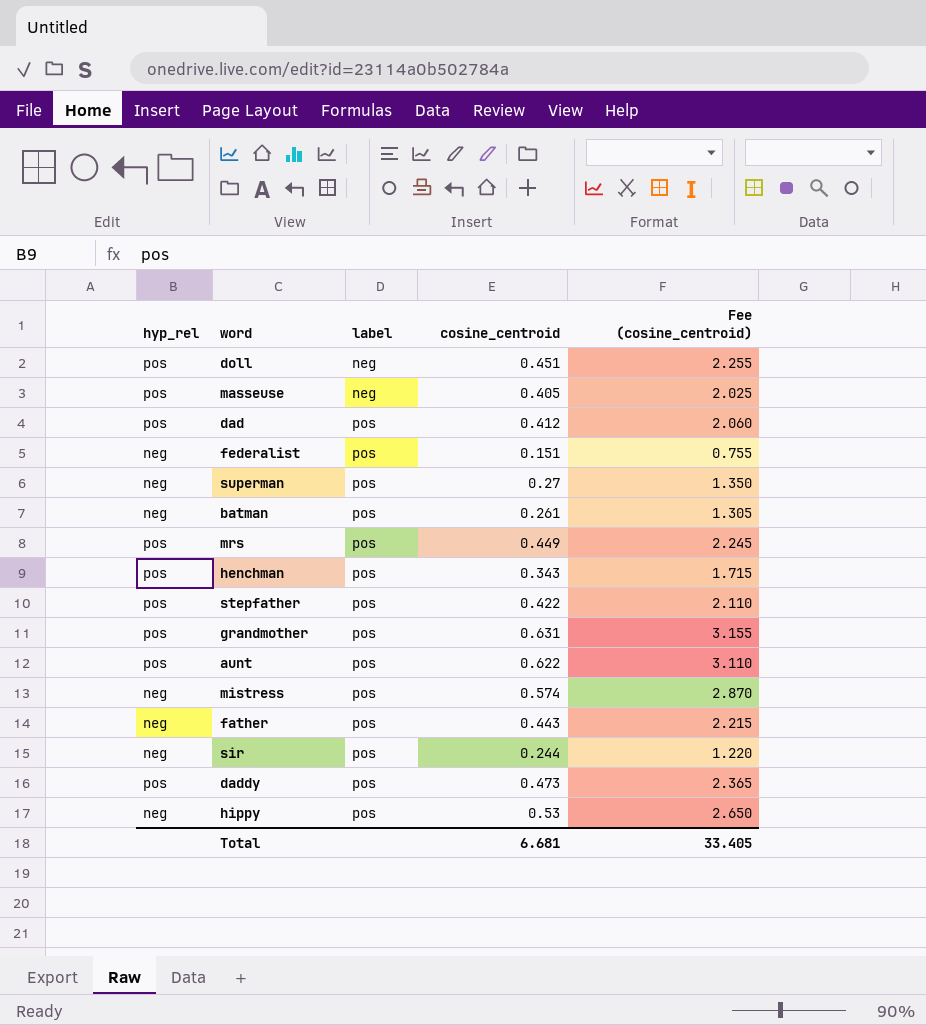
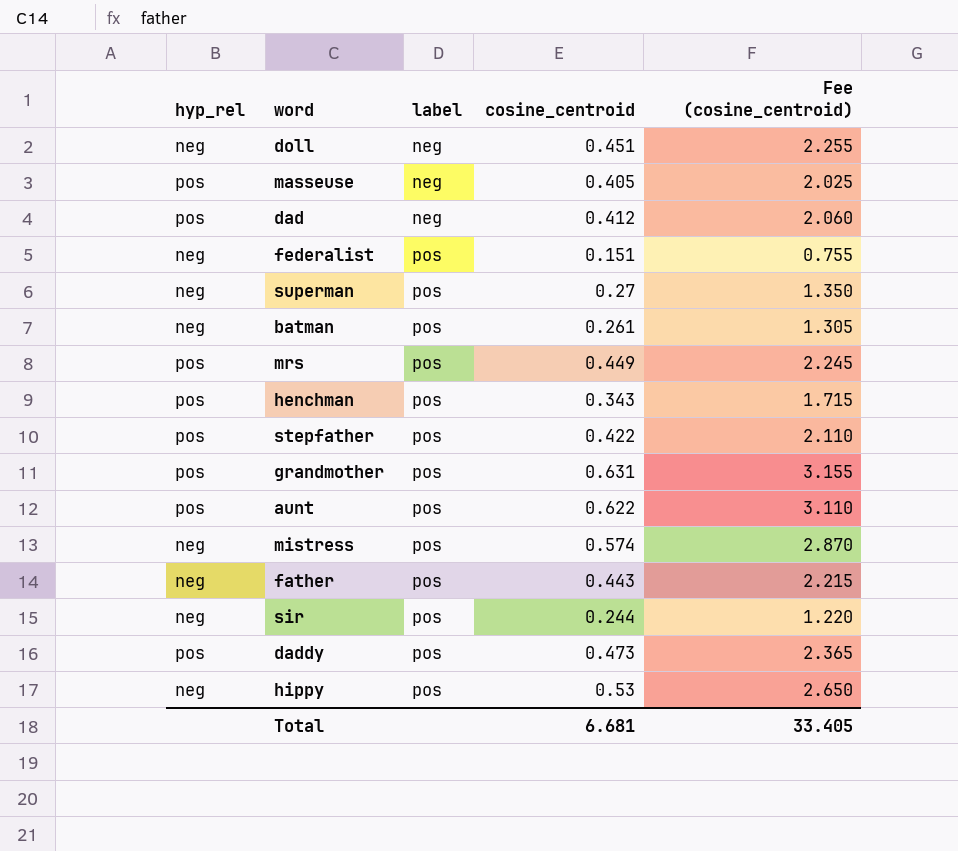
doll | hyp_rel: pos -> neg
dad | label: pos -> neg

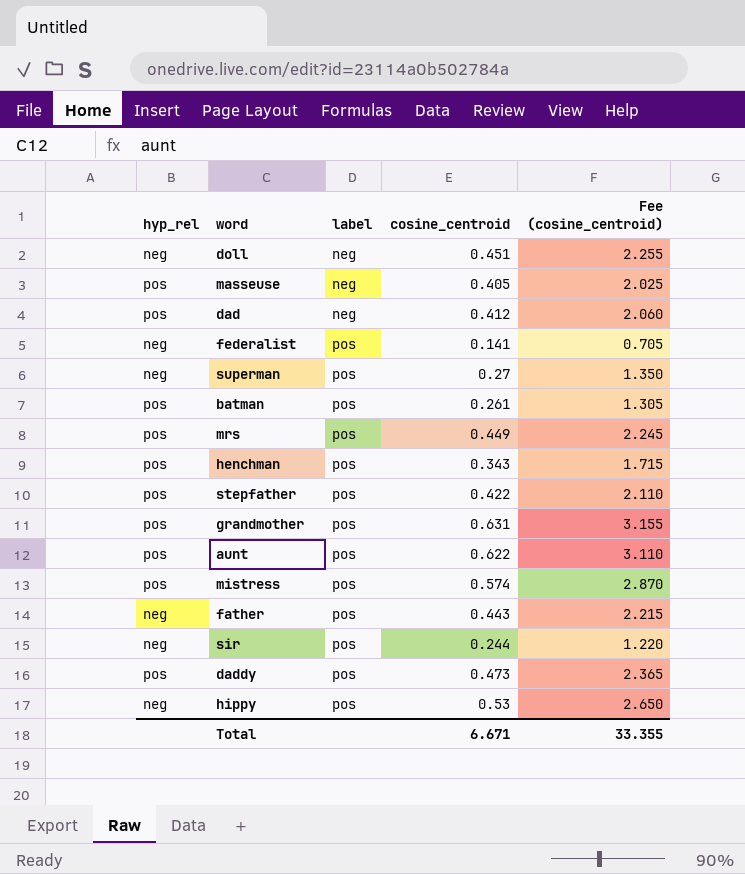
federalist | cosine_centroid: 0.151 -> 0.141
federalist | Fee (cosine_centroid): 0.755 -> 0.705
batman | hyp_rel: neg -> pos
mistress | hyp_rel: neg -> pos
Total | cosine_centroid: 6.681 -> 6.671
Total | Fee (cosine_centroid): 33.405 -> 33.355

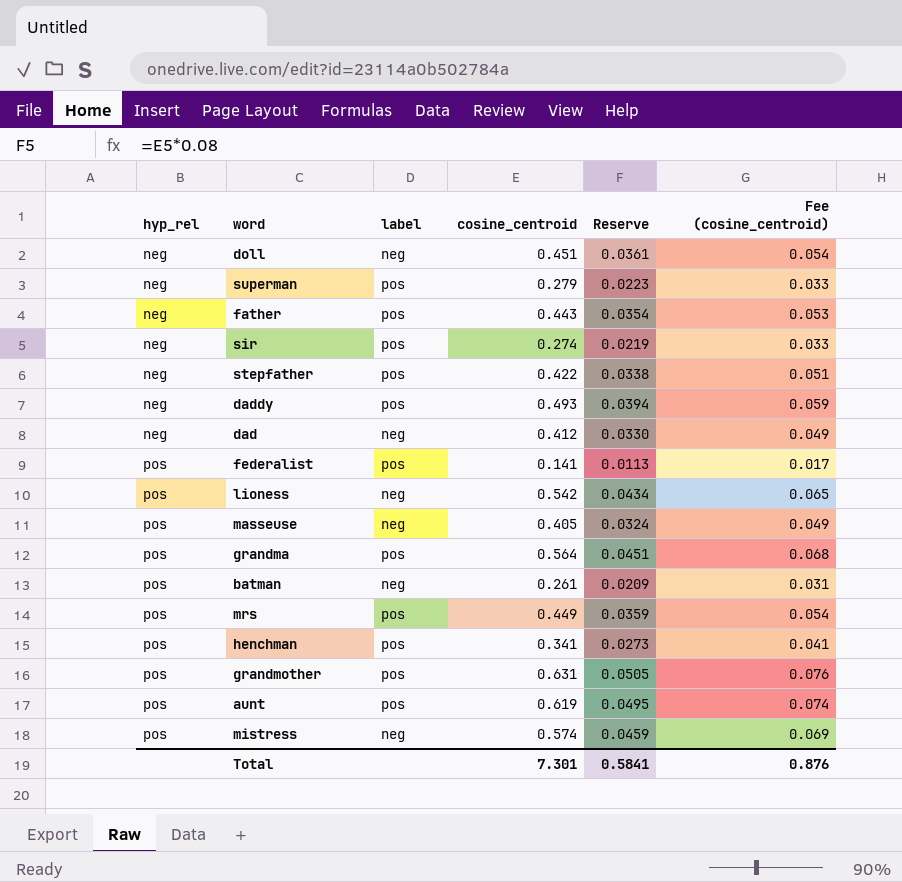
row order: label ascending -> hyp_rel ascending
column Reserve | formula: none -> [cosine_centroid] * 0.08
column Fee (cosine_centroid) | formula: [cosine_centroid] * 5 -> [cosine_centroid] * 0.12
row hippy: neg | pos | 0.53 | 2.650 -> none
superman | cosine_centroid: 0.27 -> 0.279
sir | cosine_centroid: 0.244 -> 0.274
stepfather | hyp_rel: pos -> neg
daddy | hyp_rel: pos -> neg
daddy | cosine_centroid: 0.473 -> 0.493
dad | hyp_rel: pos -> neg
federalist | hyp_rel: neg -> pos
row lioness: none -> pos | neg | 0.542 | 0.0434 | 0.065
row grandma: none -> pos | pos | 0.564 | 0.0451 | 0.068
batman | label: pos -> neg
henchman | cosine_centroid: 0.343 -> 0.341
aunt | cosine_centroid: 0.622 -> 0.619
mistress | label: pos -> neg
Total | cosine_centroid: 6.671 -> 7.301
Total | Fee (cosine_centroid): 33.355 -> 0.876

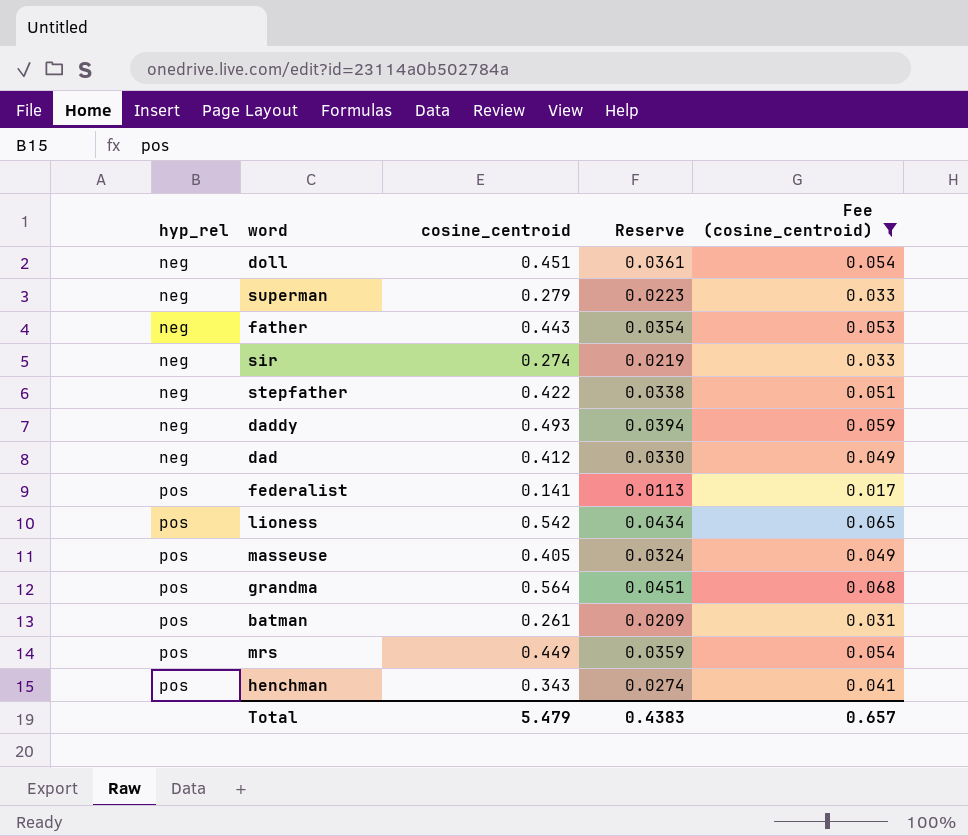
filter: none -> Fee (cosine_centroid) <= 0.068
column label | position: 3 -> none
henchman | cosine_centroid: 0.341 -> 0.343
henchman | Reserve: 0.0273 -> 0.0274
Total | cosine_centroid: 7.301 -> 5.479
Total | Reserve: 0.5841 -> 0.4383
Total | Fee (cosine_centroid): 0.876 -> 0.657

